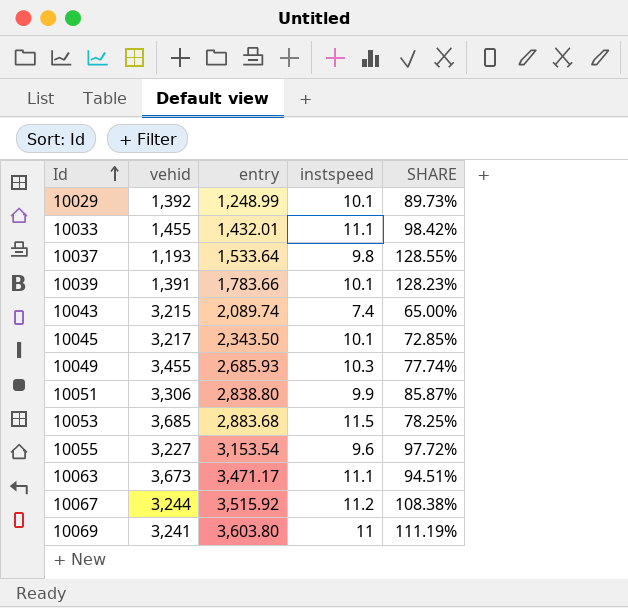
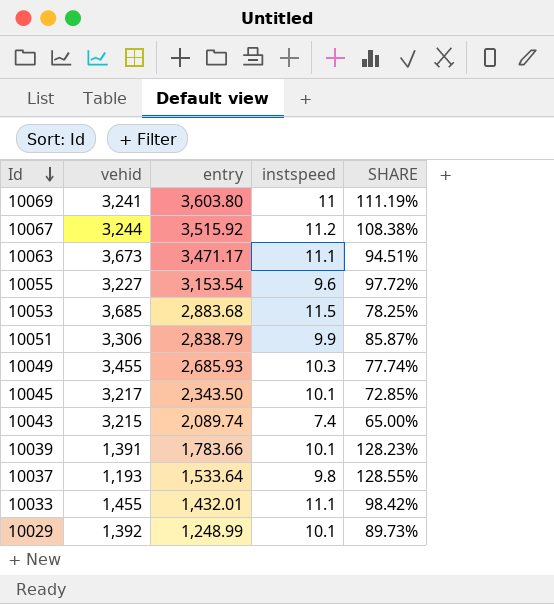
row order: Id ascending -> Id descending
10051 | entry: 2,838.80 -> 2,838.79

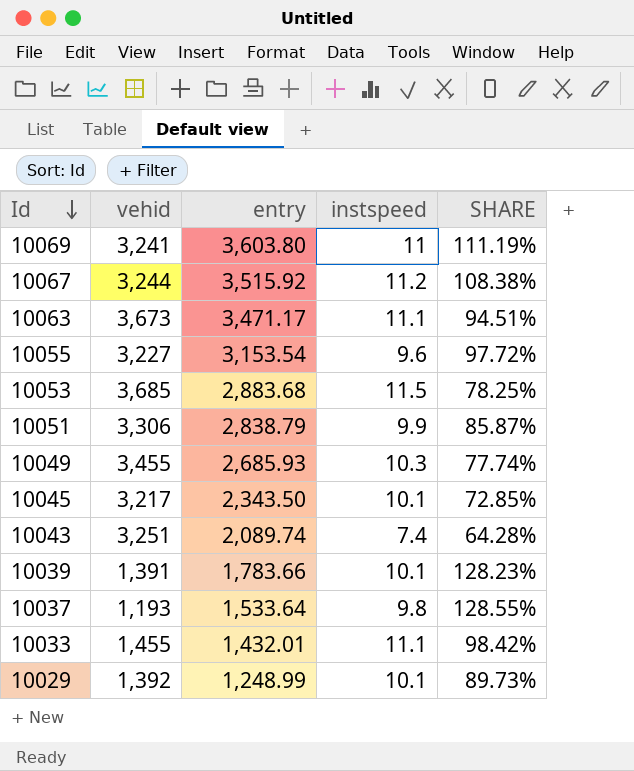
10043 | vehid: 3,215 -> 3,251
10043 | SHARE: 65.00% -> 64.28%

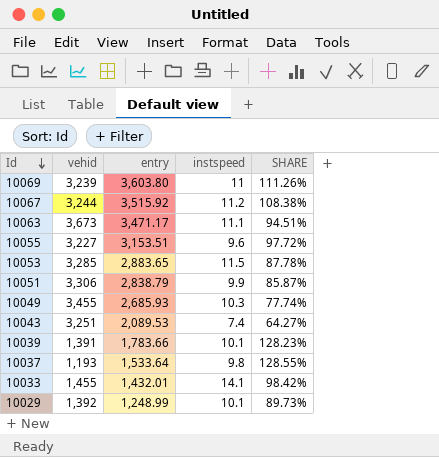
row 10045: 3,217 | 2,343.50 | 10.1 | 72.85% -> none
10069 | vehid: 3,241 -> 3,239
10069 | SHARE: 111.19% -> 111.26%
10055 | entry: 3,153.54 -> 3,153.51
10053 | vehid: 3,685 -> 3,285
10053 | entry: 2,883.68 -> 2,883.65
10053 | SHARE: 78.25% -> 87.78%
10043 | entry: 2,089.74 -> 2,089.53
10043 | SHARE: 64.28% -> 64.27%
10033 | instspeed: 11.1 -> 14.1

